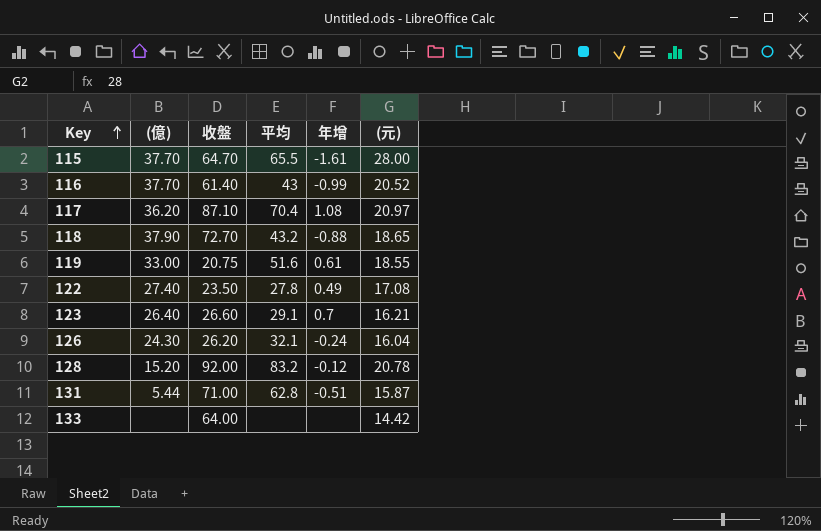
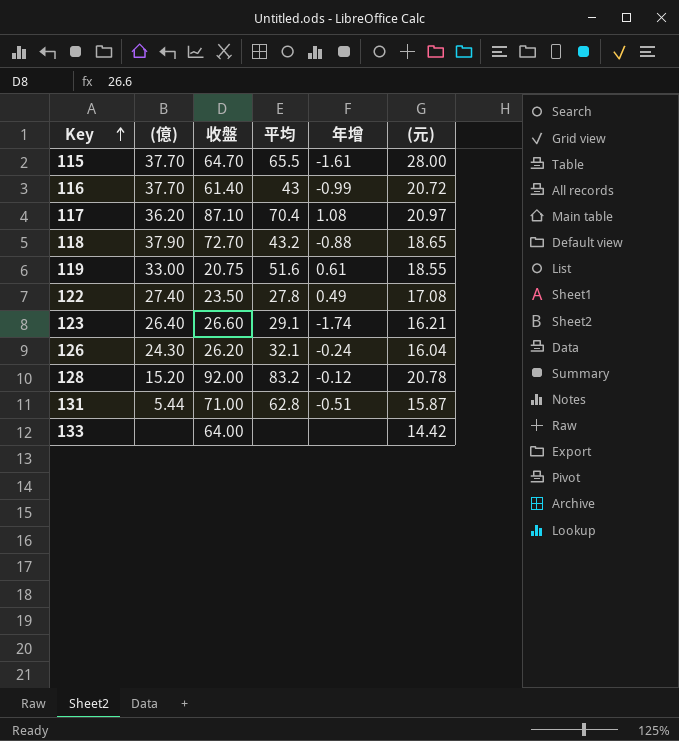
116 | (元): 20.52 -> 20.72
123 | 年增: 0.7 -> -1.74

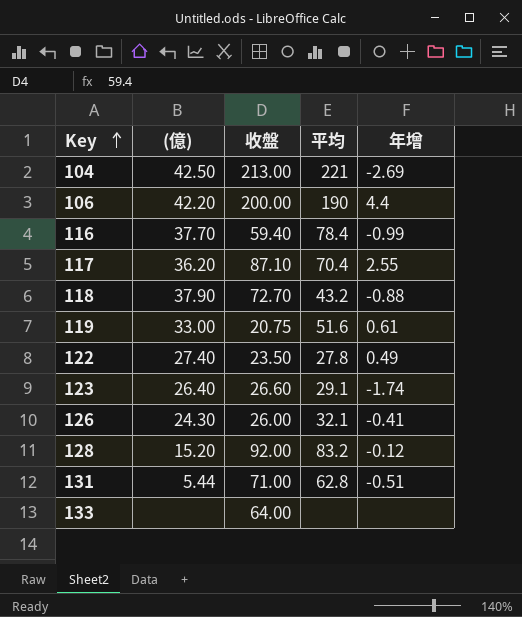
column (元) | position: 6 -> none
row 115: 37.70 | 64.70 | 65.5 | -1.61 | 28.00 -> none
row 104: none -> 42.50 | 213.00 | 221 | -2.69
row 106: none -> 42.20 | 200.00 | 190 | 4.4
116 | 收盤: 61.40 -> 59.40
116 | 平均: 43 -> 78.4
117 | 年增: 1.08 -> 2.55
126 | 收盤: 26.20 -> 26.00
126 | 年增: -0.24 -> -0.41

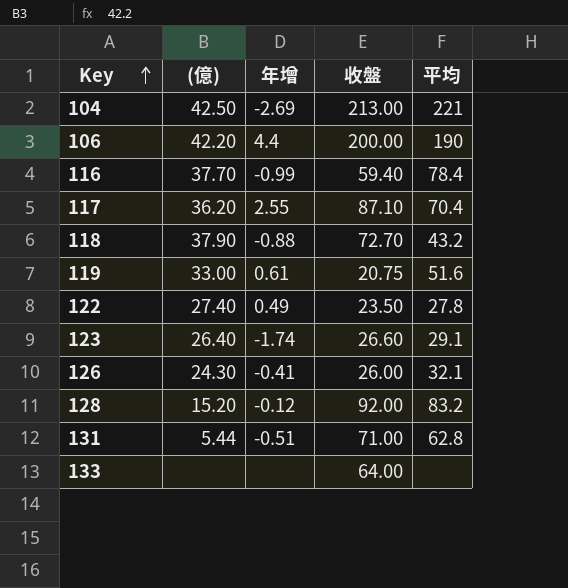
column 年增 | position: 5 -> 3

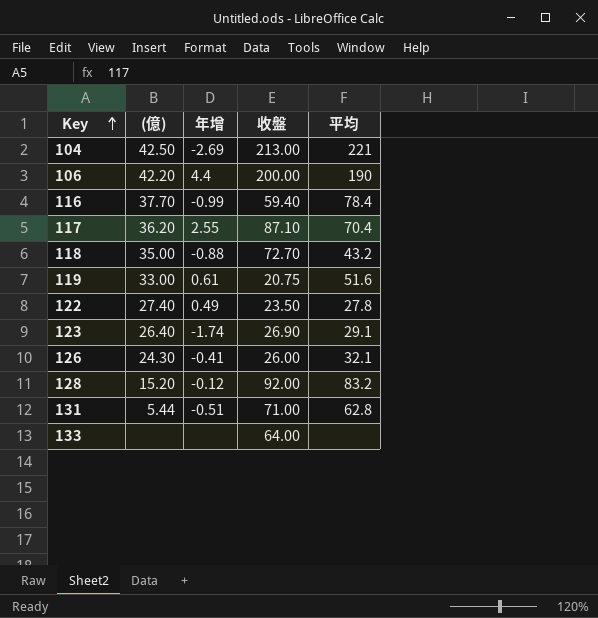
118 | (億): 37.90 -> 35.00
123 | 收盤: 26.60 -> 26.90

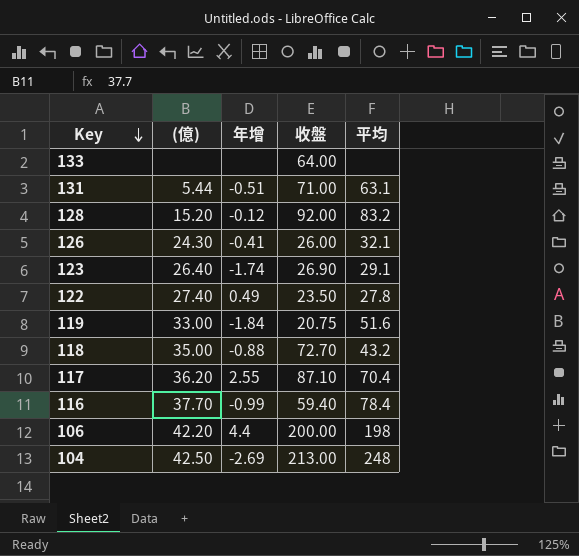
row order: Key ascending -> Key descending
131 | 平均: 62.8 -> 63.1
119 | 年增: 0.61 -> -1.84
106 | 平均: 190 -> 198
104 | 平均: 221 -> 248

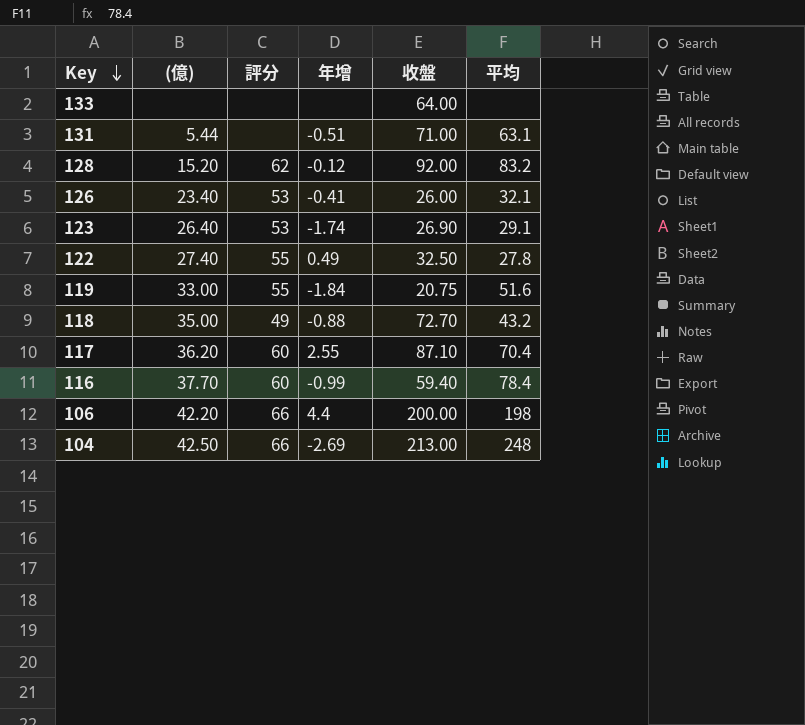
column 評分 | position: none -> 3
126 | (億): 24.30 -> 23.40
122 | 收盤: 23.50 -> 32.50

